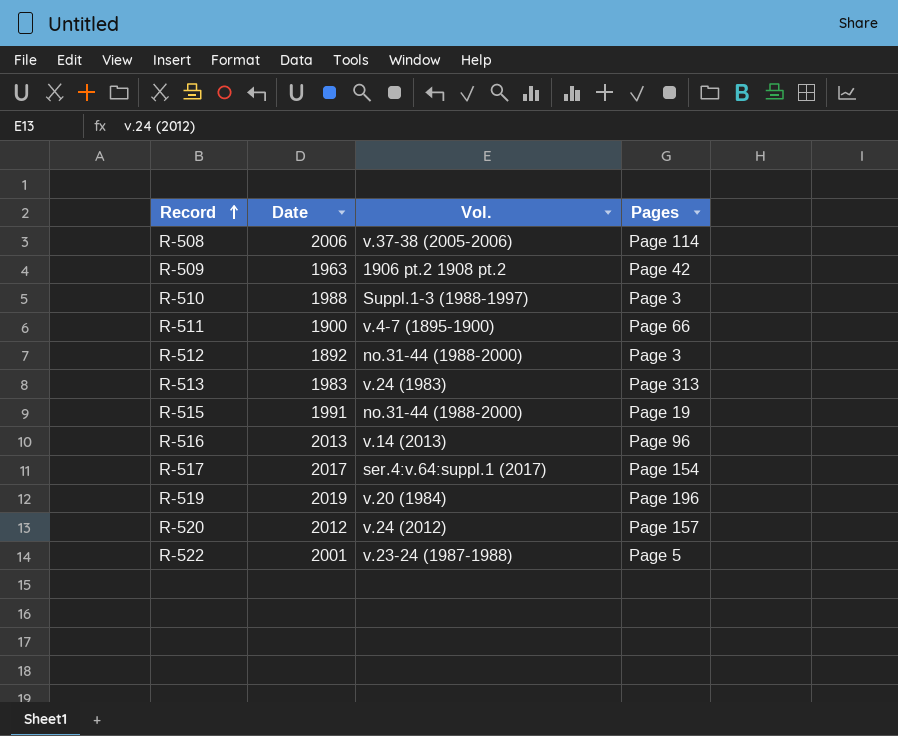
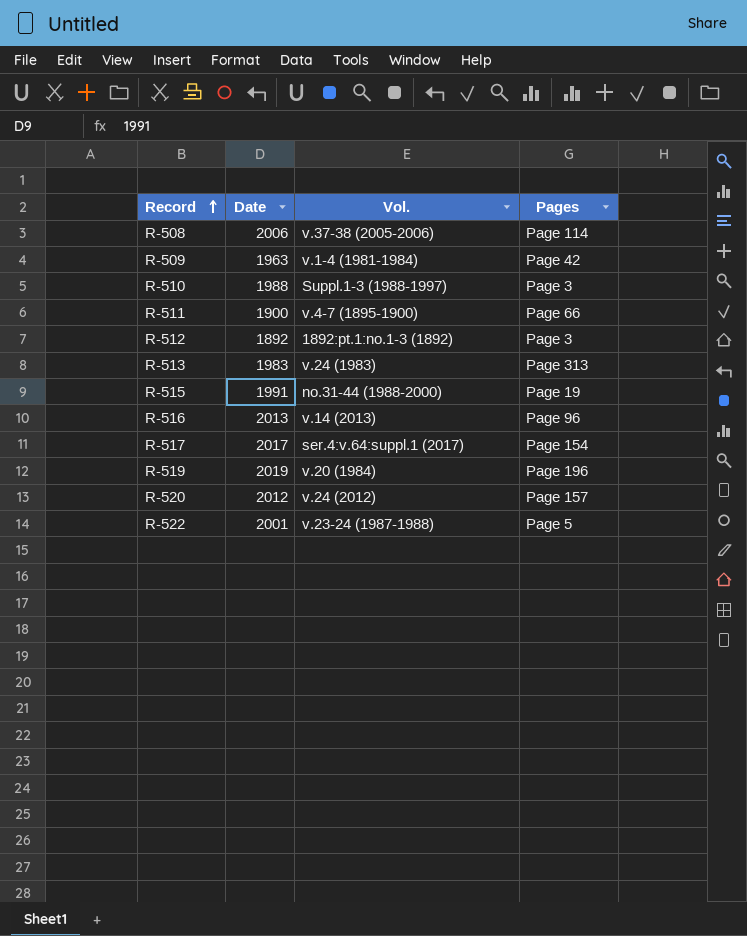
R-509 | Vol.: 1906 pt.2 1908 pt.2 -> v.1-4 (1981-1984)
R-512 | Vol.: no.31-44 (1988-2000) -> 1892:pt.1:no.1-3 (1892)

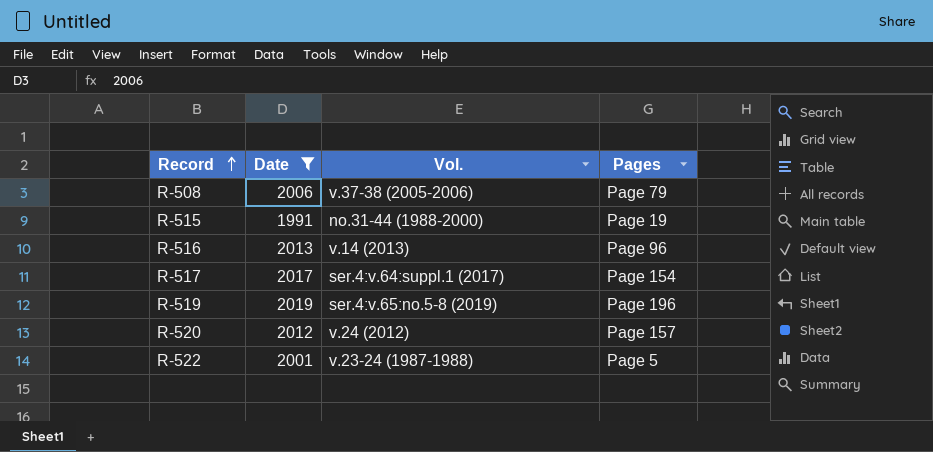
filter: none -> Date >= 1991
R-508 | Pages: Page 114 -> Page 79
R-519 | Vol.: v.20 (1984) -> ser.4:v.65:no.5-8 (2019)

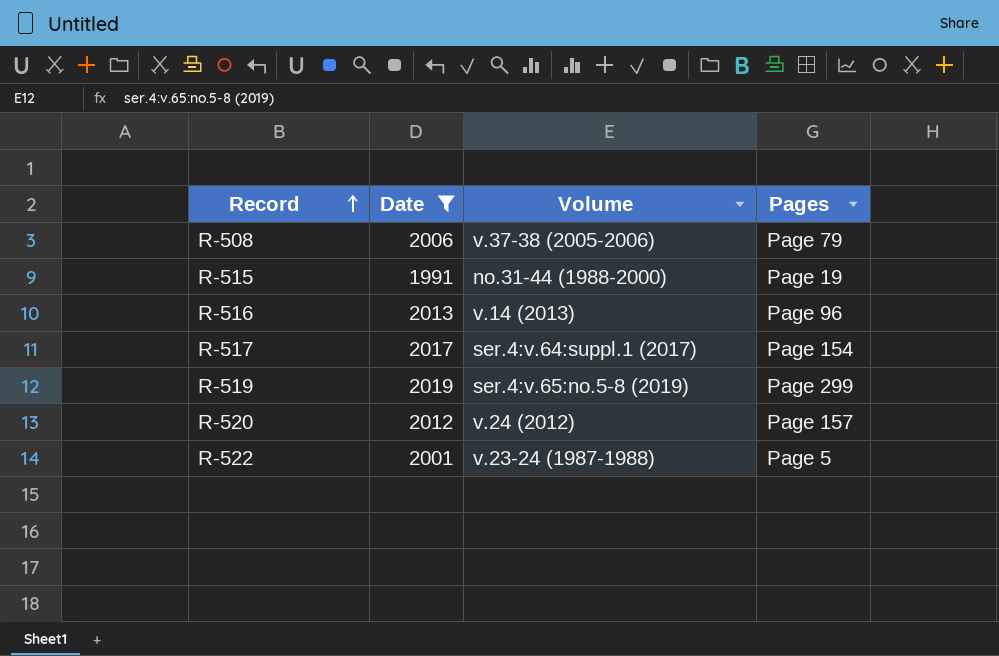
column name: Vol. -> Volume
R-519 | Pages: Page 196 -> Page 299

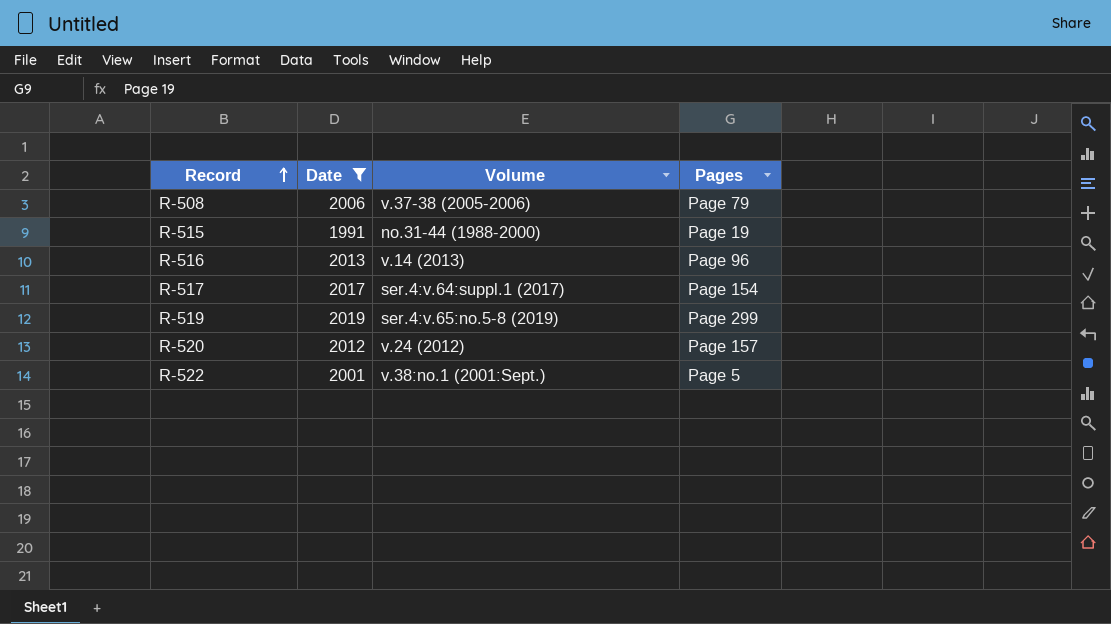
R-522 | Volume: v.23-24 (1987-1988) -> v.38:no.1 (2001:Sept.)

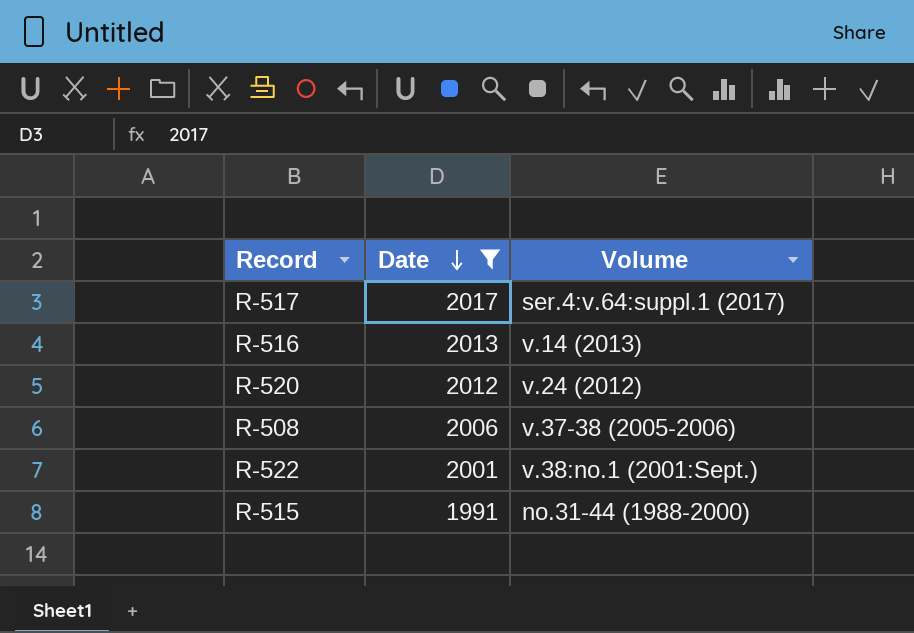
row order: Record ascending -> Date descending
column Pages | position: 4 -> none
row R-519: 2019 | ser.4:v.65:no.5-8 (2019) | Page 299 -> none

